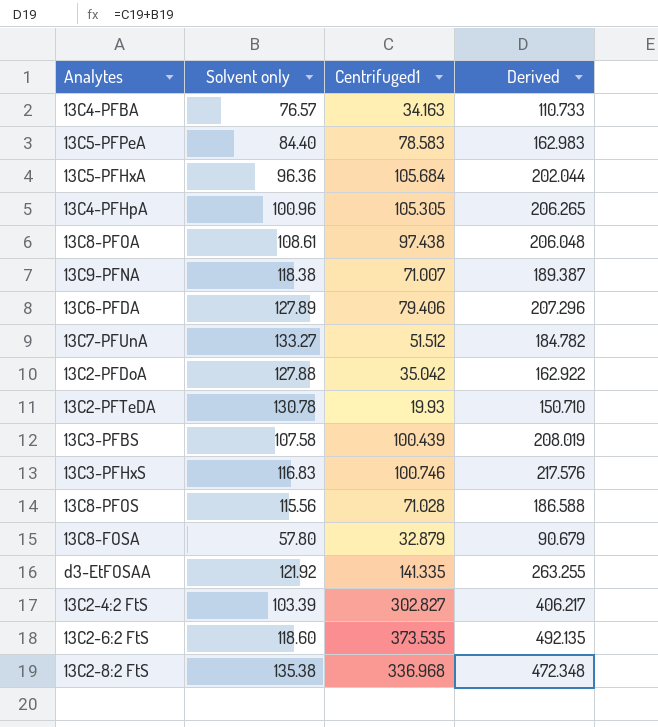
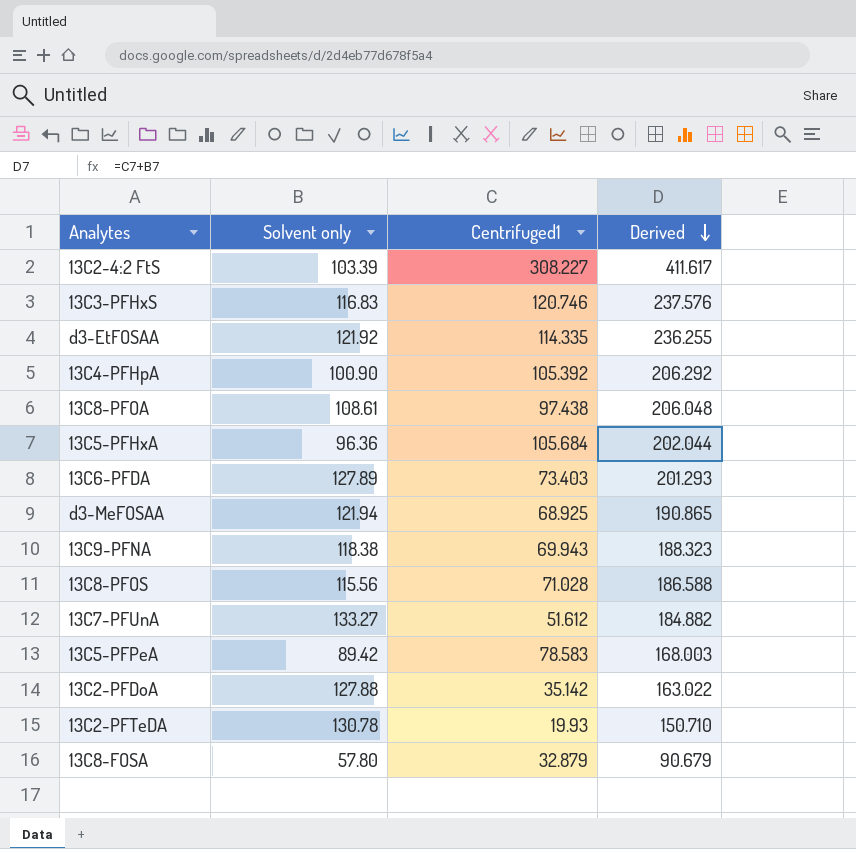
row order: none -> Derived descending
row 13C4-PFBA: 76.57 | 34.163 | 110.733 -> none
row 13C3-PFBS: 107.58 | 100.439 | 208.019 -> none
row 13C2-6:2 FtS: 118.60 | 373.535 | 492.135 -> none
row 13C2-8:2 FtS: 135.38 | 336.968 | 472.348 -> none
13C2-4:2 FtS | Centrifuged1: 302.827 -> 308.227
13C2-4:2 FtS | Derived: 406.217 -> 411.617
13C3-PFHxS | Centrifuged1: 100.746 -> 120.746
13C3-PFHxS | Derived: 217.576 -> 237.576
d3-EtFOSAA | Centrifuged1: 141.335 -> 114.335
d3-EtFOSAA | Derived: 263.255 -> 236.255
13C4-PFHpA | Solvent only: 100.96 -> 100.90
13C4-PFHpA | Centrifuged1: 105.305 -> 105.392
13C4-PFHpA | Derived: 206.265 -> 206.292
13C6-PFDA | Centrifuged1: 79.406 -> 73.403
13C6-PFDA | Derived: 207.296 -> 201.293
row d3-MeFOSAA: none -> 121.94 | 68.925 | 190.865
13C9-PFNA | Centrifuged1: 71.007 -> 69.943
13C9-PFNA | Derived: 189.387 -> 188.323
13C7-PFUnA | Centrifuged1: 51.512 -> 51.612
13C7-PFUnA | Derived: 184.782 -> 184.882
13C5-PFPeA | Solvent only: 84.40 -> 89.42
13C5-PFPeA | Derived: 162.983 -> 168.003
13C2-PFDoA | Centrifuged1: 35.042 -> 35.142
13C2-PFDoA | Derived: 162.922 -> 163.022

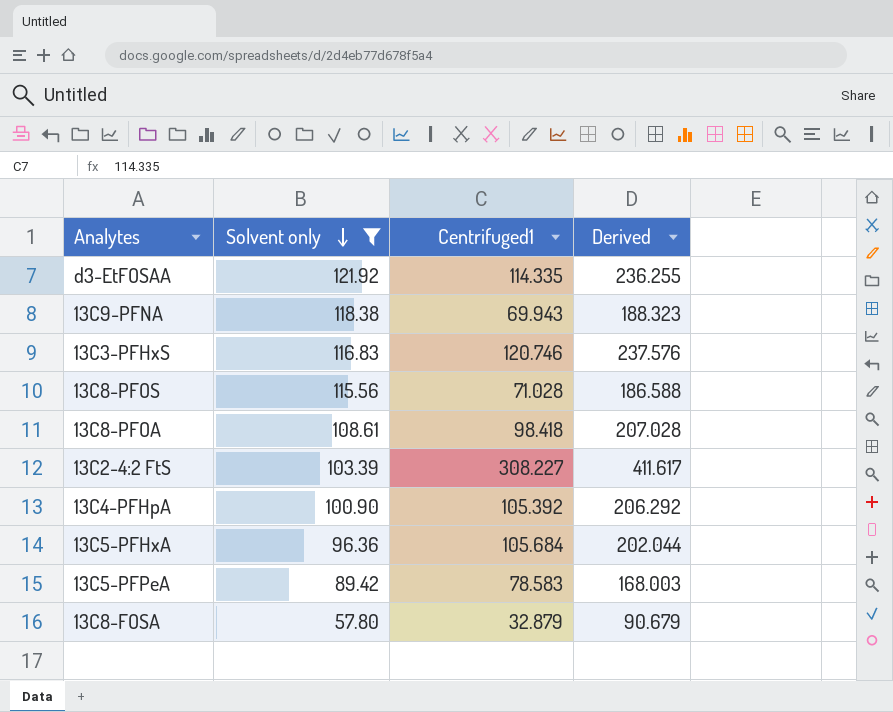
filter: none -> Solvent only <= 121.92
row order: Derived descending -> Solvent only descending
13C8-PFOA | Centrifuged1: 97.438 -> 98.418
13C8-PFOA | Derived: 206.048 -> 207.028

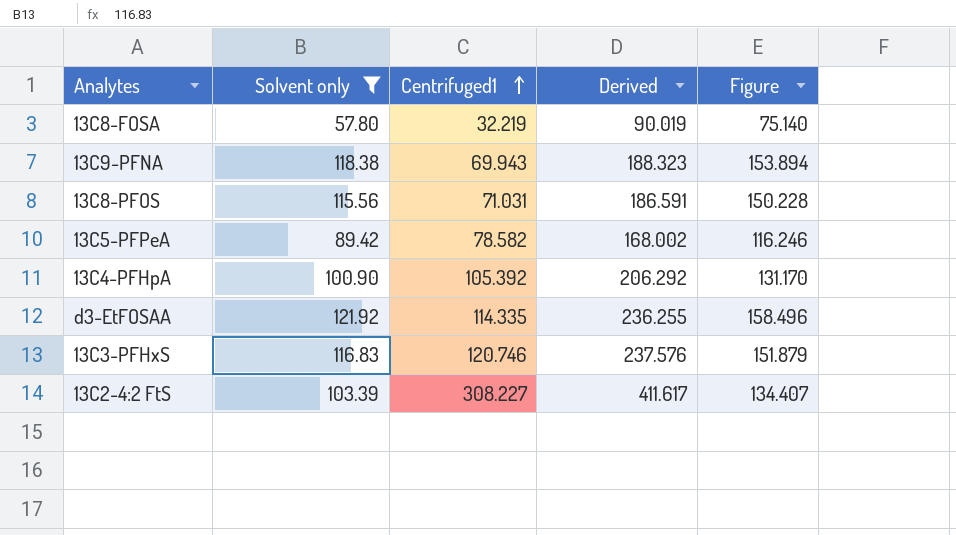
row order: Solvent only descending -> Centrifuged1 ascending
column Figure | formula: none -> [Solvent only] * 1.3
row 13C8-PFOA: 108.61 | 98.418 | 207.028 -> none
row 13C5-PFHxA: 96.36 | 105.684 | 202.044 -> none
13C8-FOSA | Centrifuged1: 32.879 -> 32.219
13C8-FOSA | Derived: 90.679 -> 90.019
13C8-PFOS | Centrifuged1: 71.028 -> 71.031
13C8-PFOS | Derived: 186.588 -> 186.591
13C5-PFPeA | Centrifuged1: 78.583 -> 78.582
13C5-PFPeA | Derived: 168.003 -> 168.002

